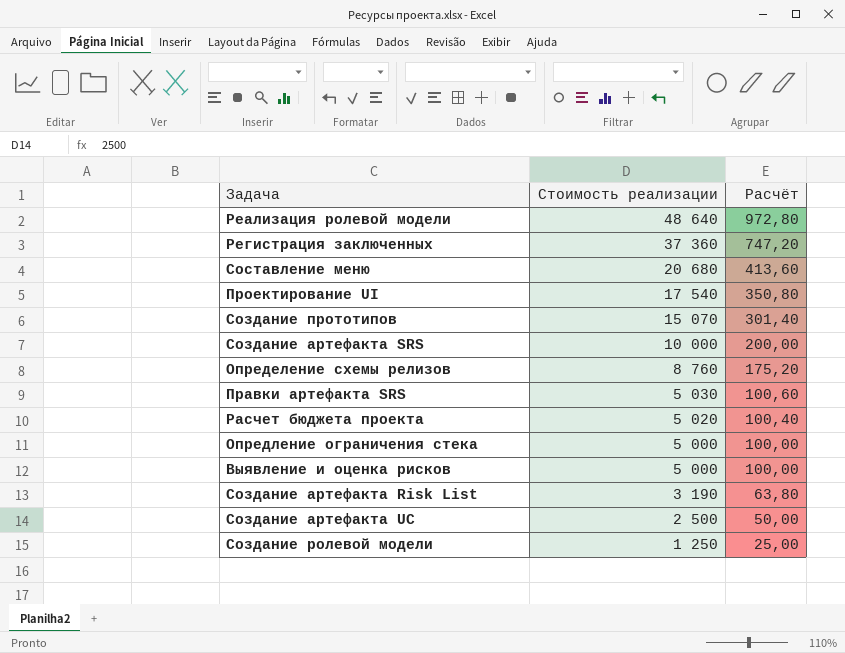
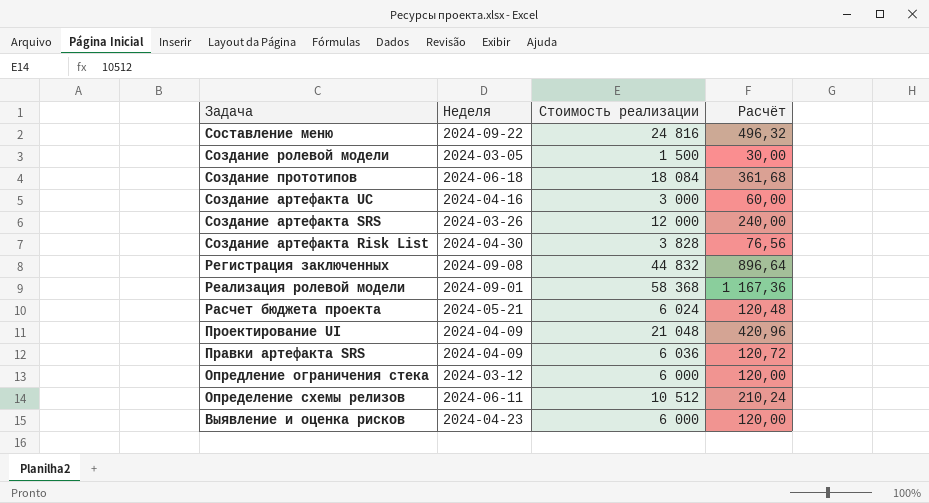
row order: Стоимость реализации descending -> Задача descending
column Неделя | position: none -> 2
Составление меню | Стоимость реализации: 20 680 -> 24 816
Составление меню | Расчёт: 413,60 -> 496,32
Создание ролевой модели | Стоимость реализации: 1 250 -> 1 500
Создание ролевой модели | Расчёт: 25,00 -> 30,00
Создание прототипов | Стоимость реализации: 15 070 -> 18 084
Создание прототипов | Расчёт: 301,40 -> 361,68
Создание артефакта UC | Стоимость реализации: 2 500 -> 3 000
Создание артефакта UC | Расчёт: 50,00 -> 60,00
Создание артефакта SRS | Стоимость реализации: 10 000 -> 12 000
Создание артефакта SRS | Расчёт: 200,00 -> 240,00
Создание артефакта Risk List | Стоимость реализации: 3 190 -> 3 828
Создание артефакта Risk List | Расчёт: 63,80 -> 76,56
Регистрация заключенных | Стоимость реализации: 37 360 -> 44 832
Регистрация заключенных | Расчёт: 747,20 -> 896,64
Реализация ролевой модели | Стоимость реализации: 48 640 -> 58 368
Реализация ролевой модели | Расчёт: 972,80 -> 1 167,36
Расчет бюджета проекта | Стоимость реализации: 5 020 -> 6 024
Расчет бюджета проекта | Расчёт: 100,40 -> 120,48
Проектирование UI | Стоимость реализации: 17 540 -> 21 048
Проектирование UI | Расчёт: 350,80 -> 420,96
Правки артефакта SRS | Стоимость реализации: 5 030 -> 6 036
Правки артефакта SRS | Расчёт: 100,60 -> 120,72
Опредление ограничения стека | Стоимость реализации: 5 000 -> 6 000
Опредление ограничения стека | Расчёт: 100,00 -> 120,00
Определение схемы релизов | Стоимость реализации: 8 760 -> 10 512
Определение схемы релизов | Расчёт: 175,20 -> 210,24
Выявление и оценка рисков | Стоимость реализации: 5 000 -> 6 000
Выявление и оценка рисков | Расчёт: 100,00 -> 120,00

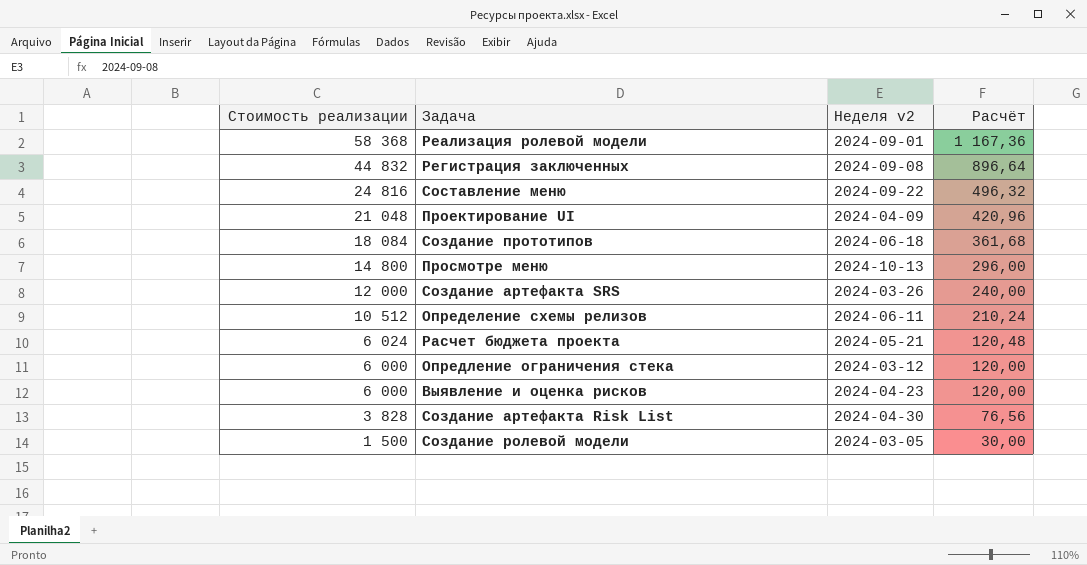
row order: Задача descending -> Стоимость реализации descending
column Стоимость реализации | position: 3 -> 1
column name: Неделя -> Неделя v2
row Создание артефакта UC: 2024-04-16 | 3 000 | 60,00 -> none
row Правки артефакта SRS: 2024-04-09 | 6 036 | 120,72 -> none
row Просмотре меню: none -> 14 800 | 2024-10-13 | 296,00

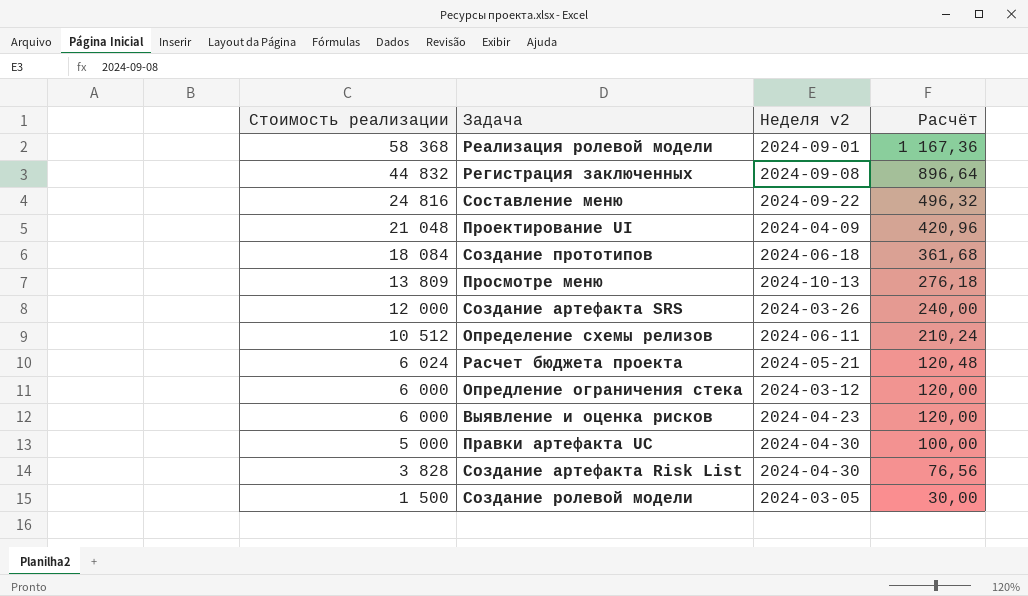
Просмотре меню | Стоимость реализации: 14 800 -> 13 809
Просмотре меню | Расчёт: 296,00 -> 276,18
row Правки артефакта UC: none -> 5 000 | 2024-04-30 | 100,00

